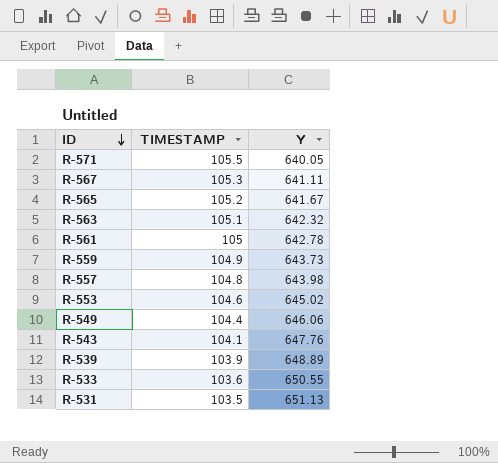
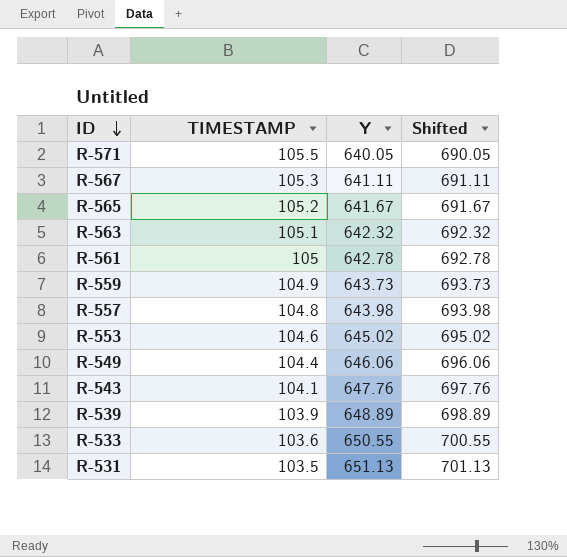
column Shifted | formula: none -> [Y] + 50

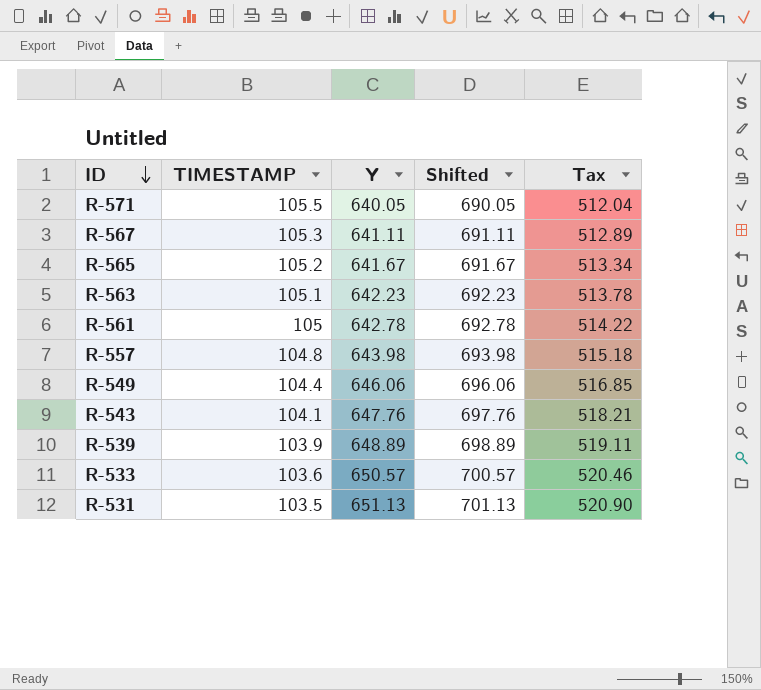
column Tax | formula: none -> [Y] * 0.8
row R-559: 104.9 | 643.73 | 693.73 -> none
row R-553: 104.6 | 645.02 | 695.02 -> none
R-563 | Y: 642.32 -> 642.23
R-563 | Shifted: 692.32 -> 692.23
R-533 | Y: 650.55 -> 650.57
R-533 | Shifted: 700.55 -> 700.57

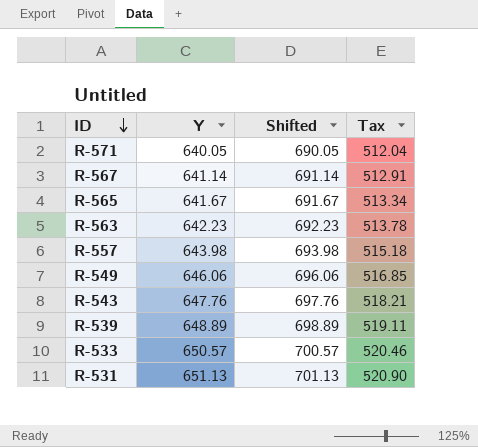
column TIMESTAMP | position: 2 -> none
row R-561: 105 | 642.78 | 692.78 | 514.22 -> none
R-567 | Y: 641.11 -> 641.14
R-567 | Shifted: 691.11 -> 691.14
R-567 | Tax: 512.89 -> 512.91

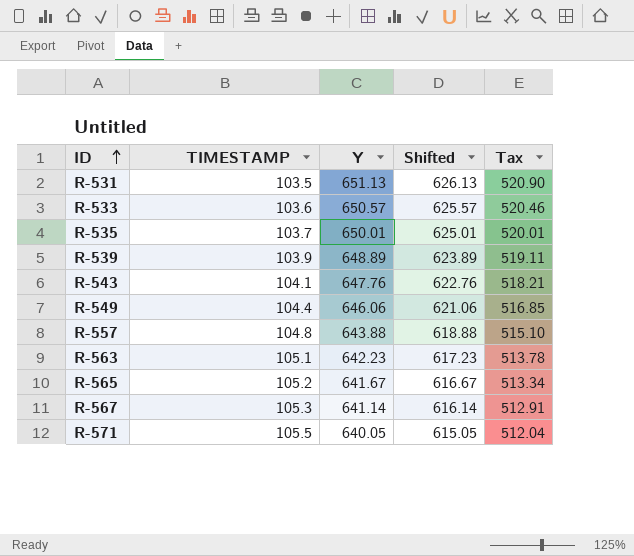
row order: ID descending -> ID ascending
column TIMESTAMP | position: none -> 2
column Shifted | formula: [Y] + 50 -> [Y] - 25
row R-535: none -> 103.7 | 650.01 | 625.01 | 520.01
R-557 | Y: 643.98 -> 643.88
R-557 | Tax: 515.18 -> 515.10

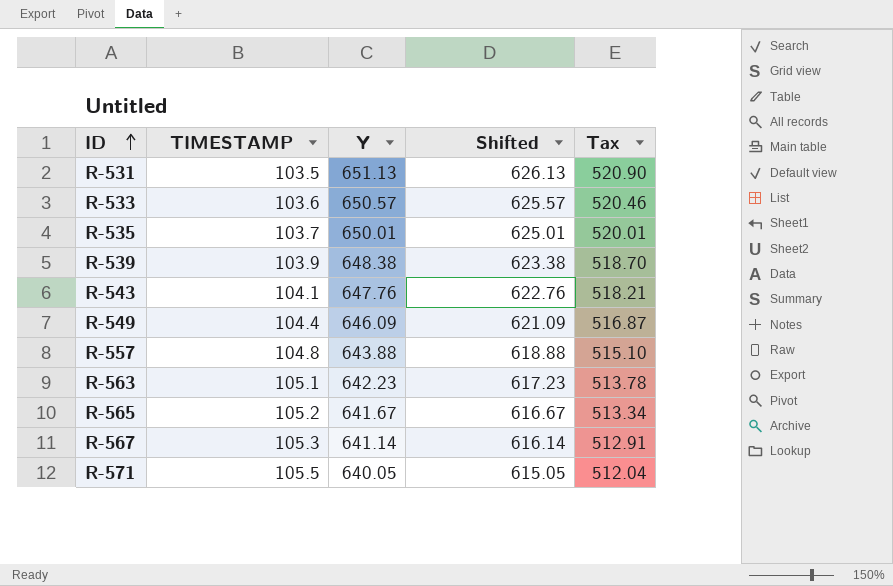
R-539 | Y: 648.89 -> 648.38
R-539 | Shifted: 623.89 -> 623.38
R-539 | Tax: 519.11 -> 518.70
R-549 | Y: 646.06 -> 646.09
R-549 | Shifted: 621.06 -> 621.09
R-549 | Tax: 516.85 -> 516.87

